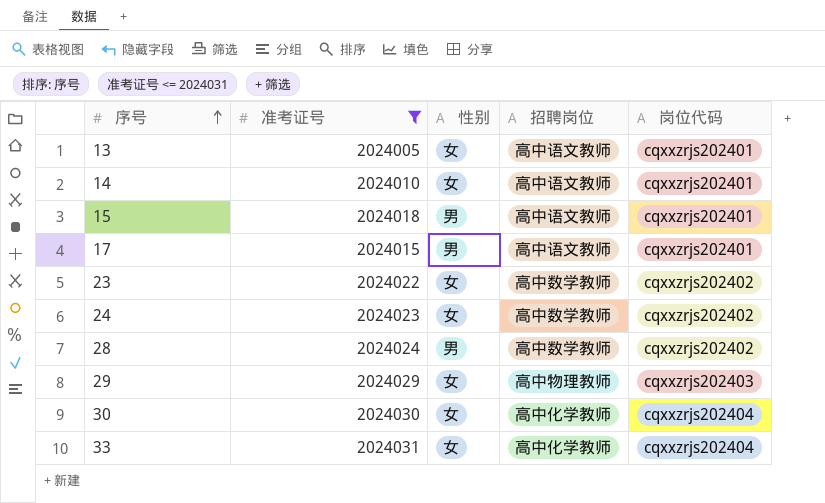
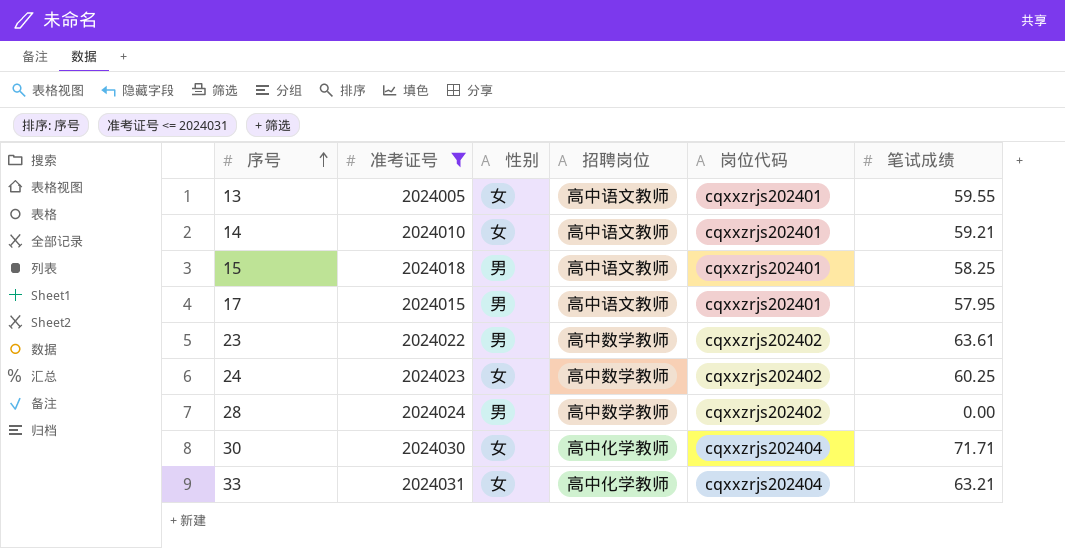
column 笔试成绩 | position: none -> 6
row 29: 2024029 | 女 | 高中物理教师 | cqxxzrjs202403 -> none
23 | 性别: 女 -> 男

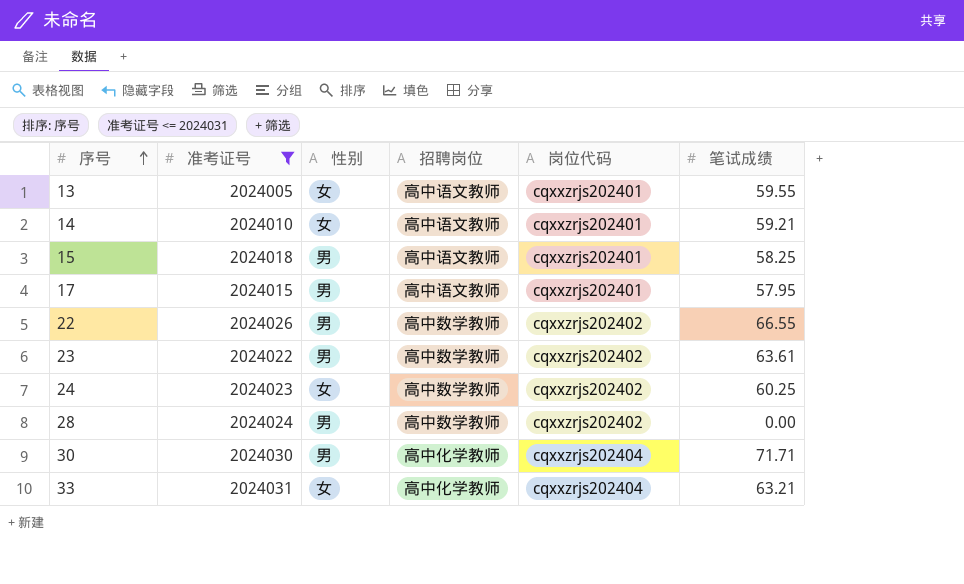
row 22: none -> 2024026 | 男 | 高中数学教师 | cqxxzrjs202402 | 66.55
30 | 性别: 女 -> 男

